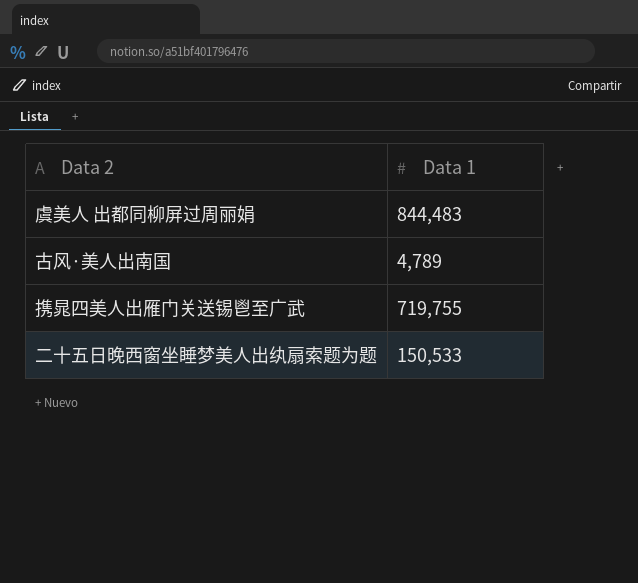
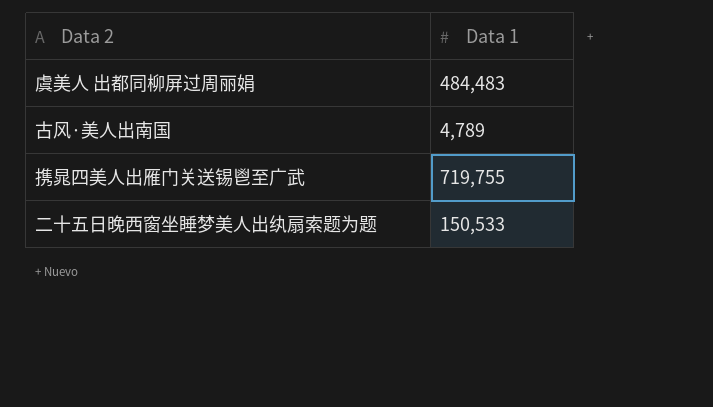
虞美人 出都同柳屏过周丽娟 | Data 1: 844,483 -> 484,483

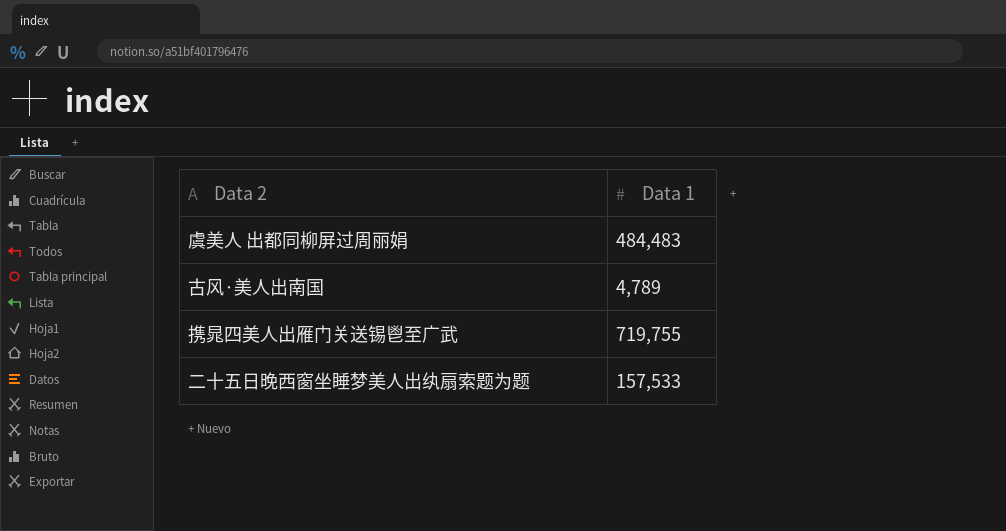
二十五日晚西窗坐睡梦美人出纨扇索题为题 | Data 1: 150,533 -> 157,533

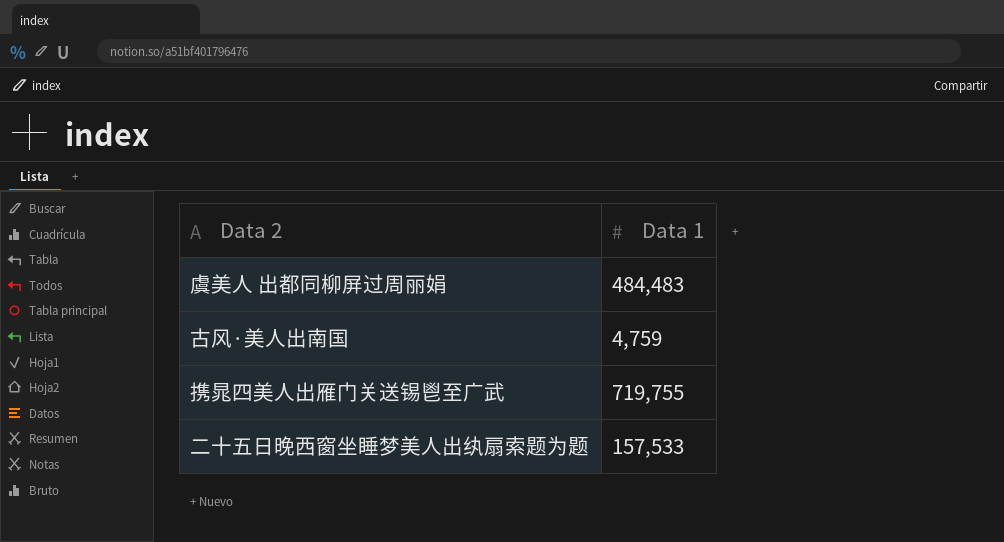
古风·美人出南国 | Data 1: 4,789 -> 4,759

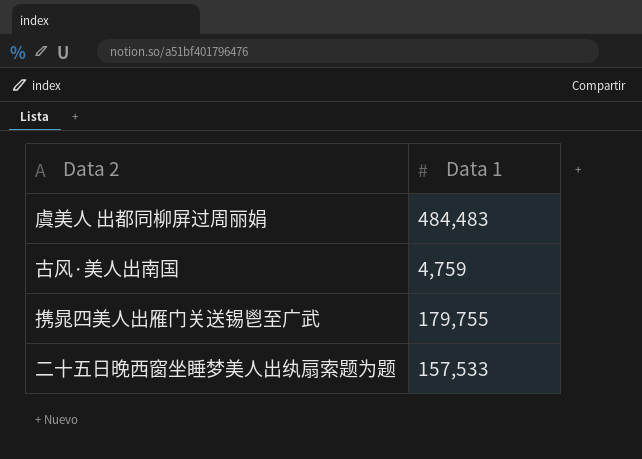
携晁四美人出雁门关送锡鬯至广武 | Data 1: 719,755 -> 179,755

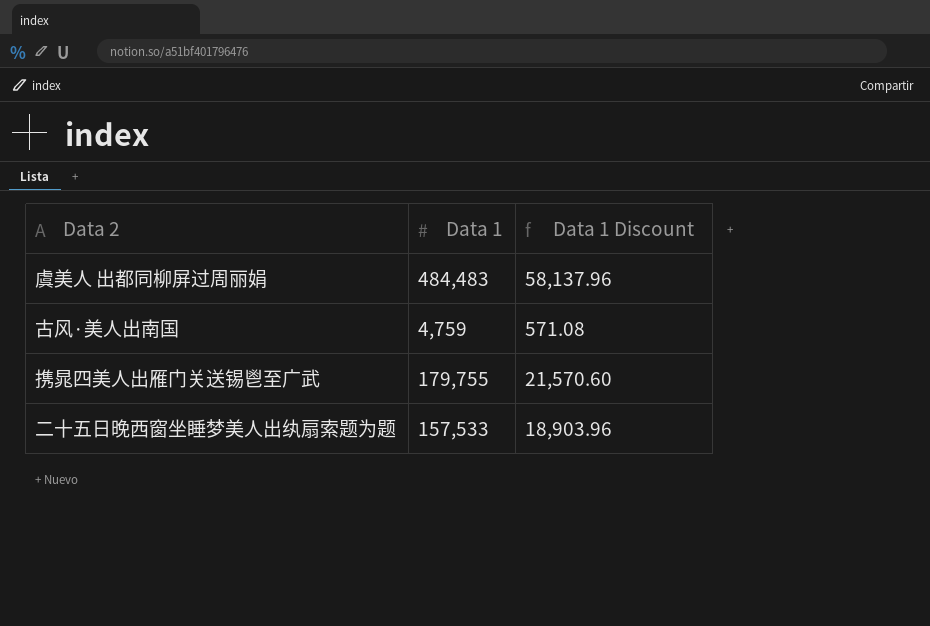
column Data 1 Discount | formula: none -> [Data 1] * 0.12

